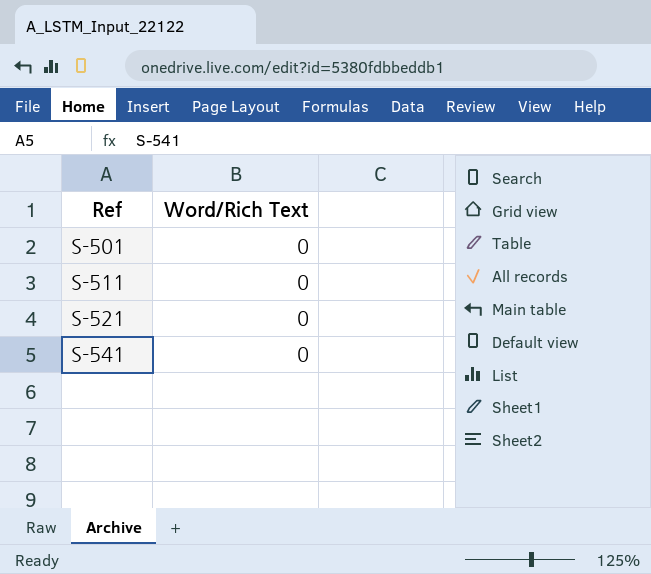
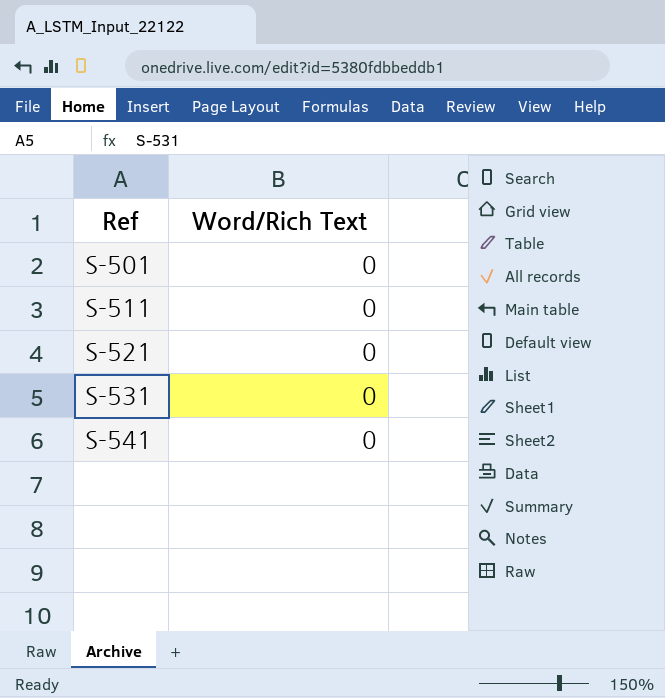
row S-531: none -> 0

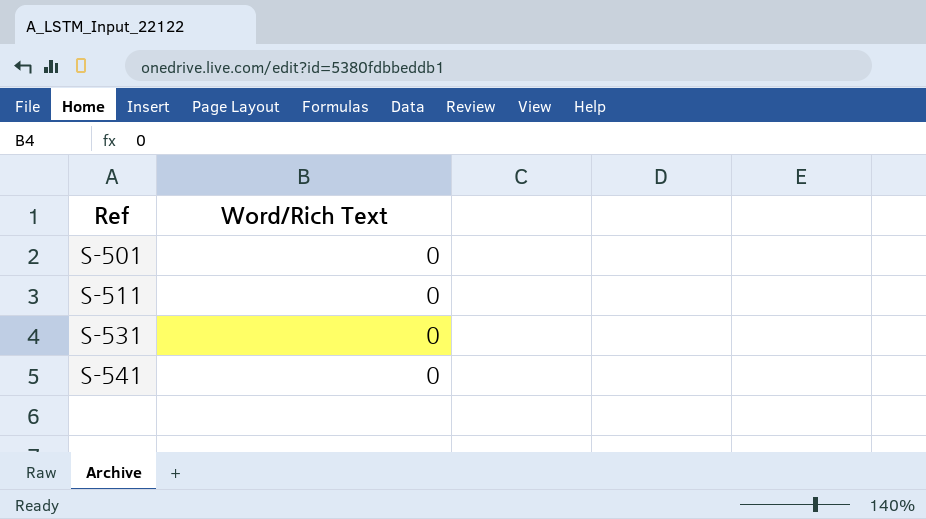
row S-521: 0 -> none

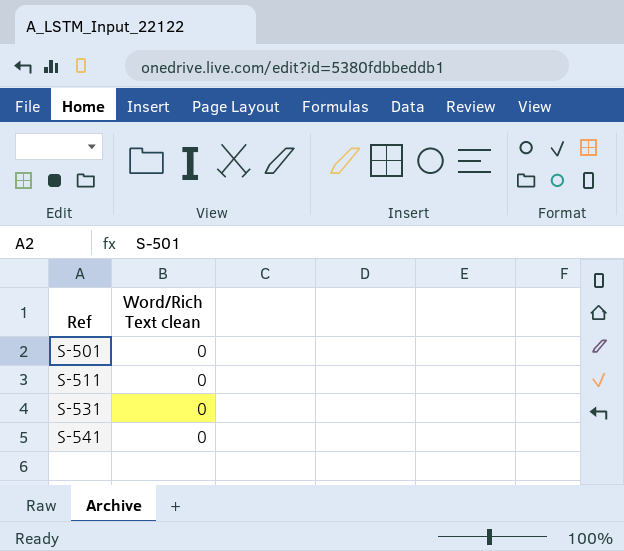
column name: Word/Rich Text -> Word/Rich Text clean

